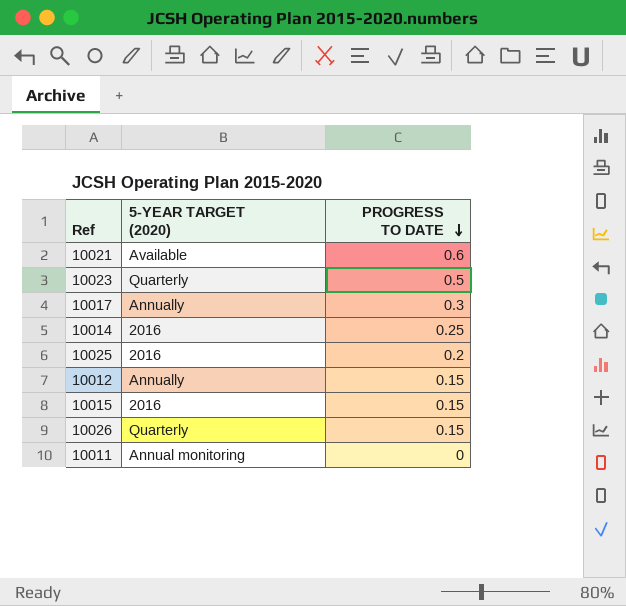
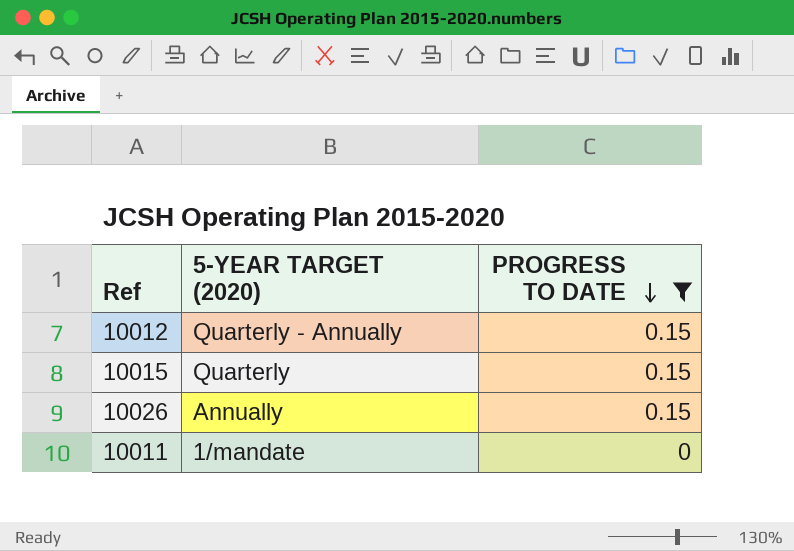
filter: none -> PROGRESS TO DATE <= 0.15
10012 | 5-YEAR TARGET (2020): Annually -> Quarterly - Annually
10015 | 5-YEAR TARGET (2020): 2016 -> Quarterly
10026 | 5-YEAR TARGET (2020): Quarterly -> Annually
10011 | 5-YEAR TARGET (2020): Annual monitoring -> 1/mandate

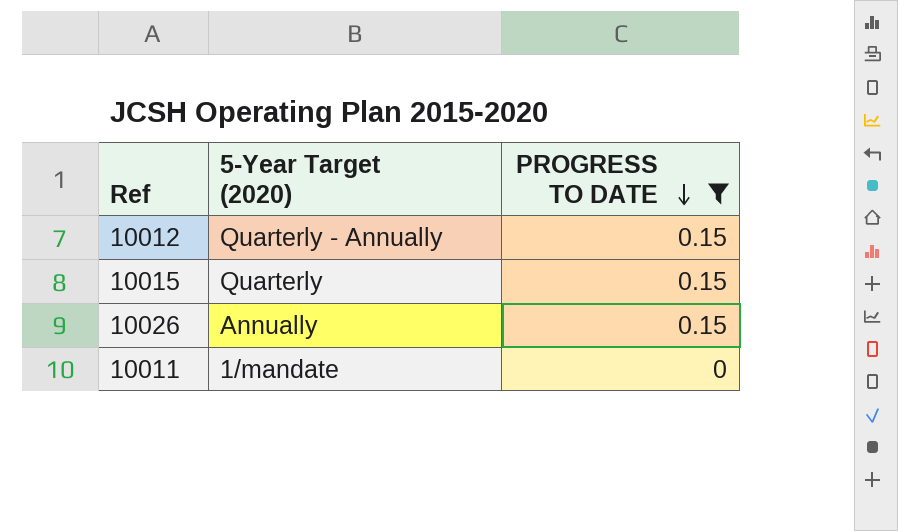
column name: 5-YEAR TARGET (2020) -> 5-Year Target (2020)

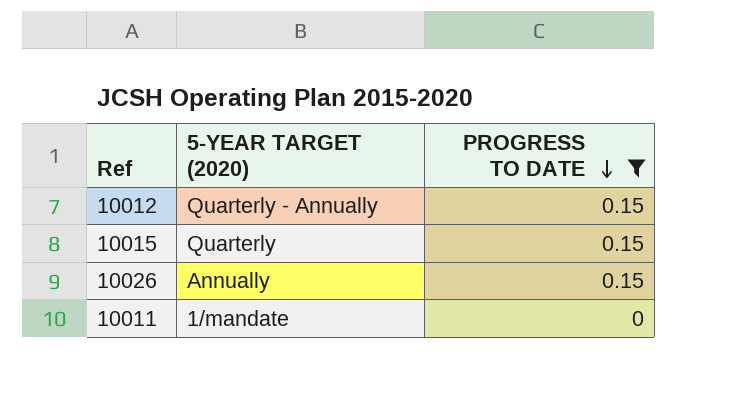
column name: 5-Year Target (2020) -> 5-YEAR TARGET (2020)

